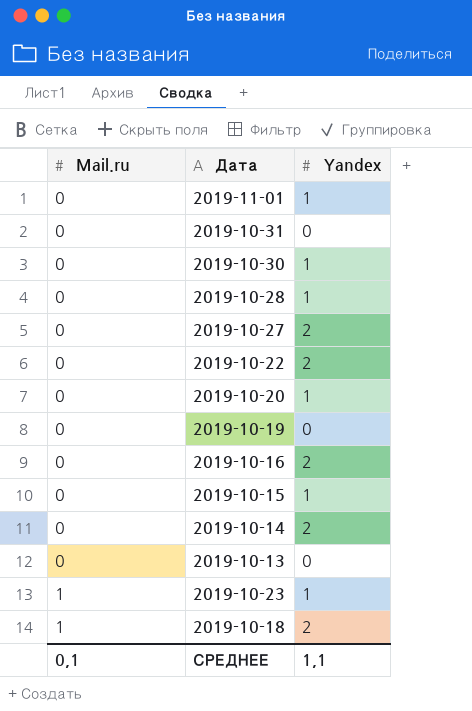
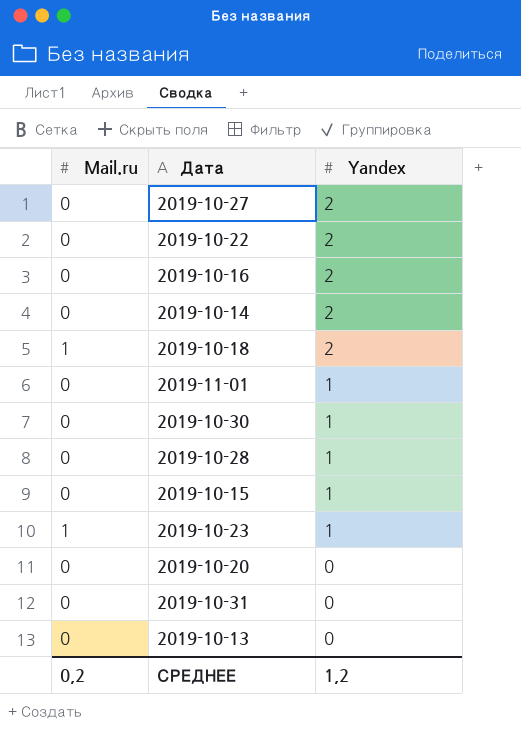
row order: Mail.ru ascending -> Yandex descending
row 2019-10-19: 0 | 0 -> none
2019-10-20 | Yandex: 1 -> 0
СРЕДНЕЕ | Mail.ru: 0,1 -> 0,2
СРЕДНЕЕ | Yandex: 1,1 -> 1,2

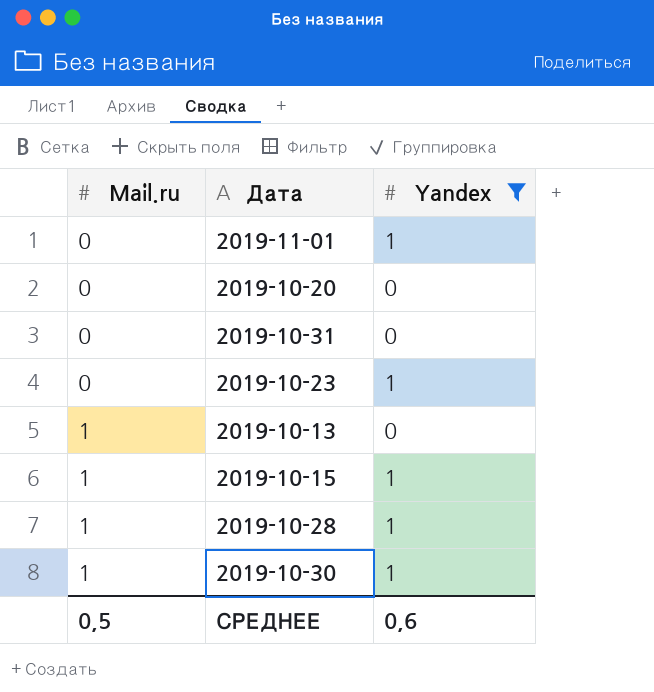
filter: none -> Yandex != 2
row order: Yandex descending -> Mail.ru ascending
2019-10-23 | Mail.ru: 1 -> 0
2019-10-13 | Mail.ru: 0 -> 1
2019-10-15 | Mail.ru: 0 -> 1
2019-10-28 | Mail.ru: 0 -> 1
2019-10-30 | Mail.ru: 0 -> 1
СРЕДНЕЕ | Mail.ru: 0,2 -> 0,5
СРЕДНЕЕ | Yandex: 1,2 -> 0,6

